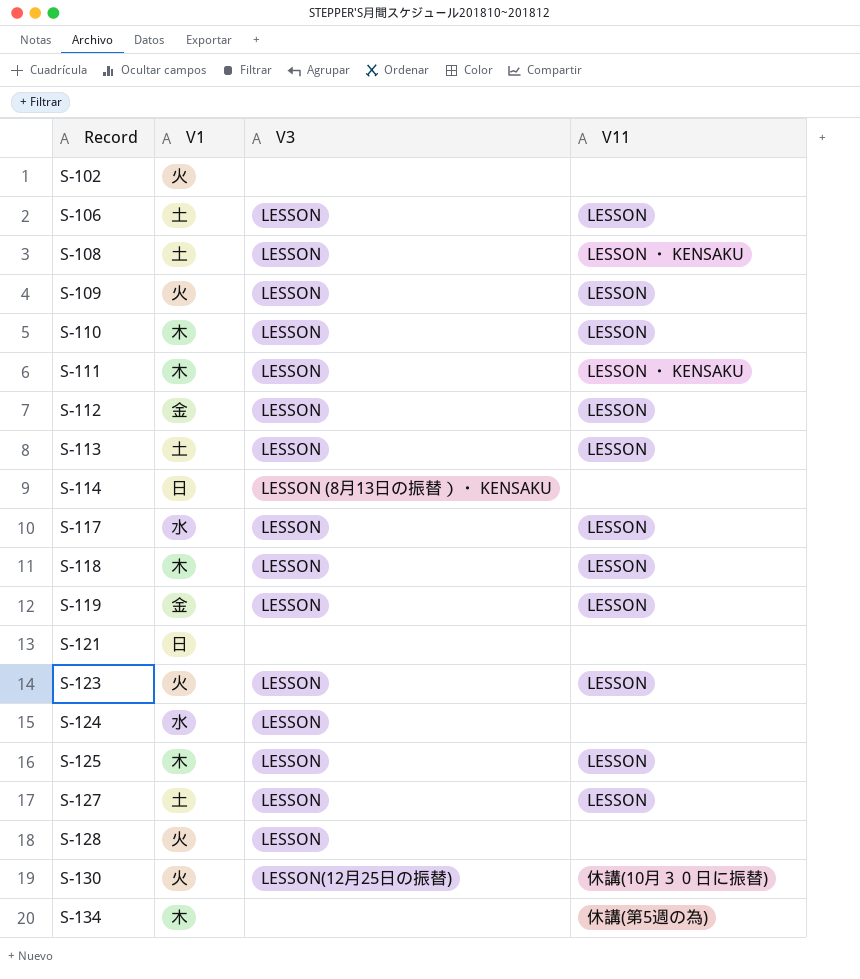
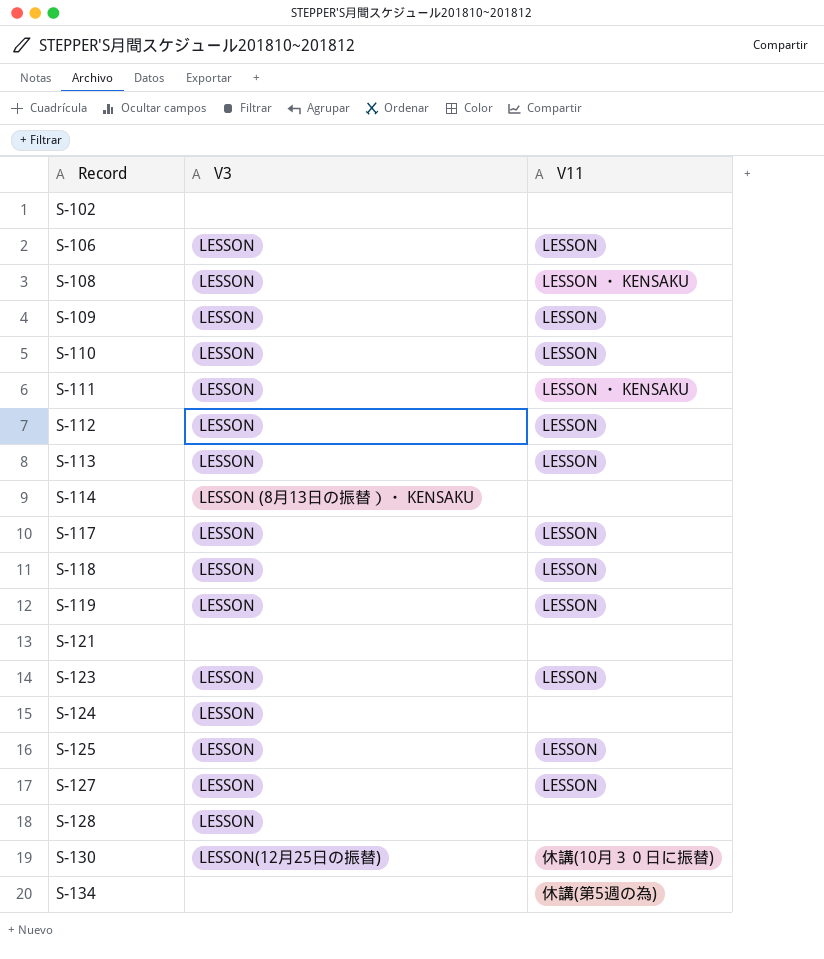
column V1 | position: 2 -> none

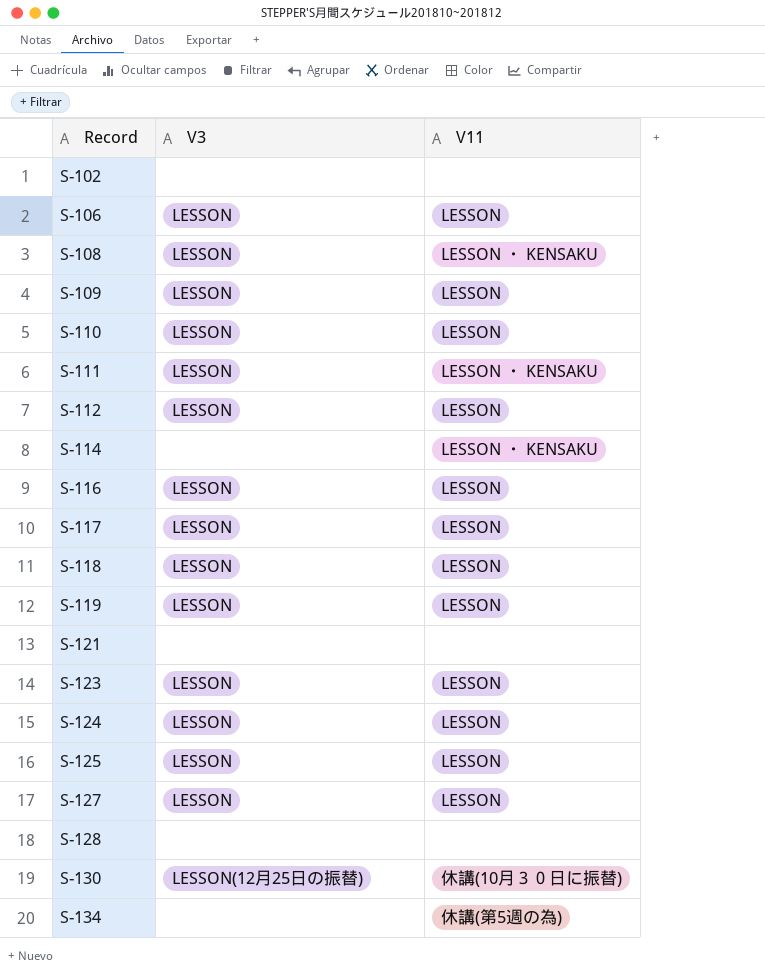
row S-113: LESSON | LESSON -> none
S-114 | V3: LESSON (8月13日の振替）・ KENSAKU -> none
S-114 | V11: none -> LESSON ・ KENSAKU
row S-116: none -> LESSON | LESSON
S-124 | V11: none -> LESSON
S-128 | V3: LESSON -> none

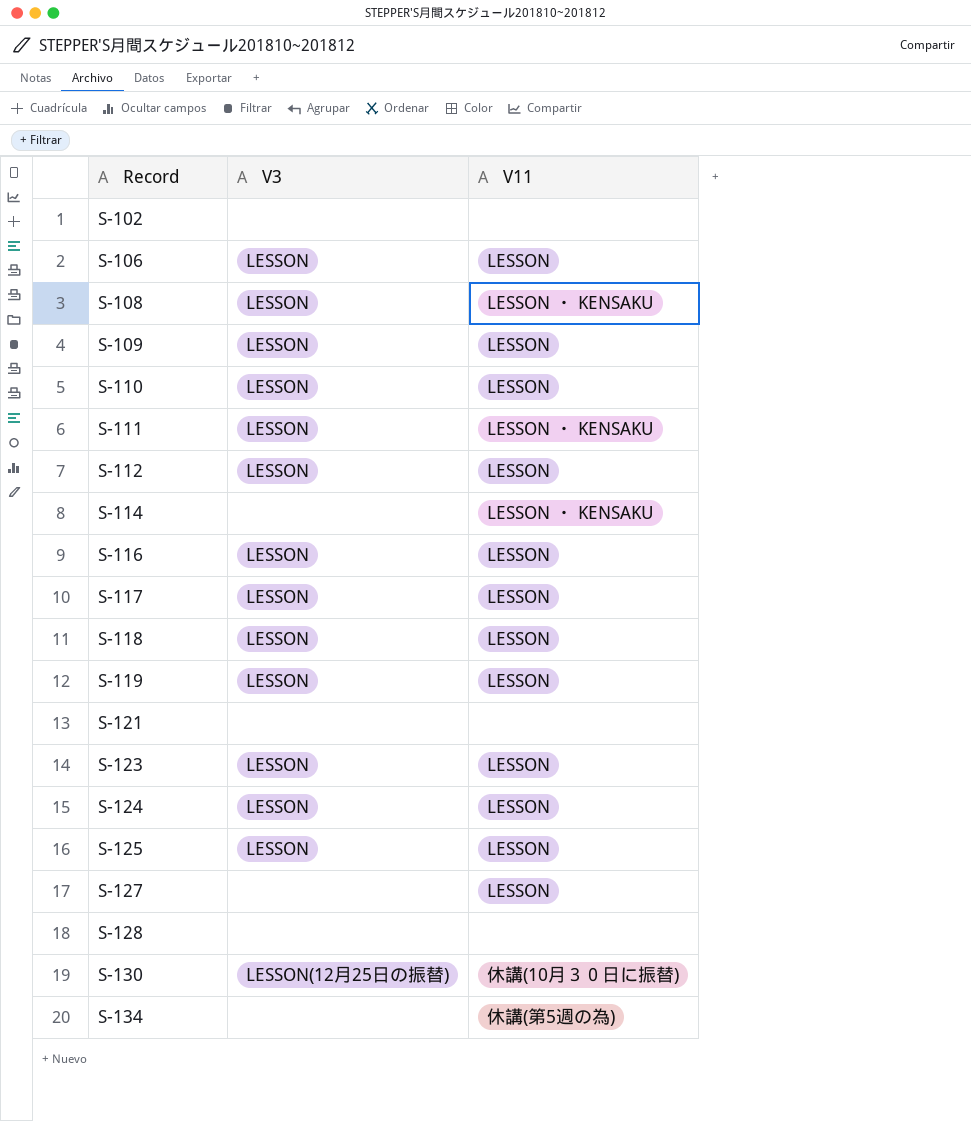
S-127 | V3: LESSON -> none

